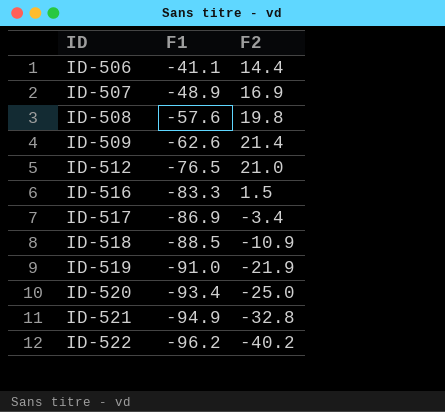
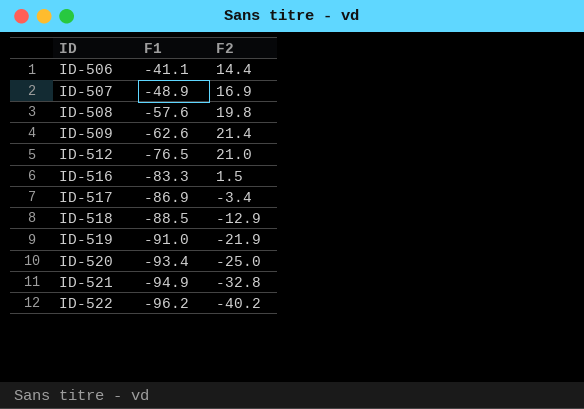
ID-518 | F2: -10.9 -> -12.9

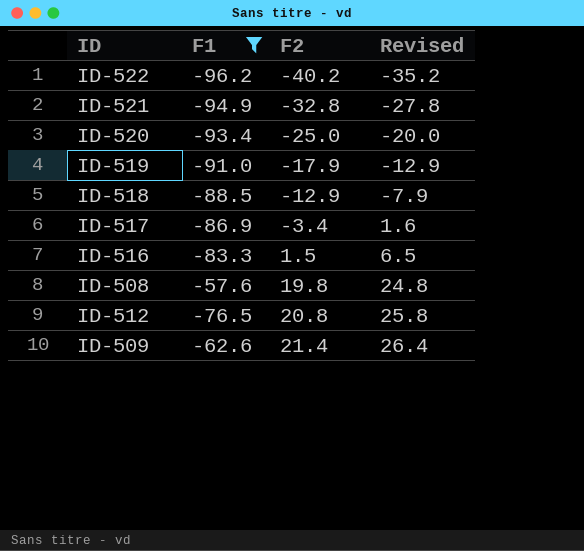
filter: none -> F1 <= -57.6
row order: ID ascending -> F2 ascending
column Revised | formula: none -> [F2] + 5
ID-519 | F2: -21.9 -> -17.9
ID-512 | F2: 21.0 -> 20.8

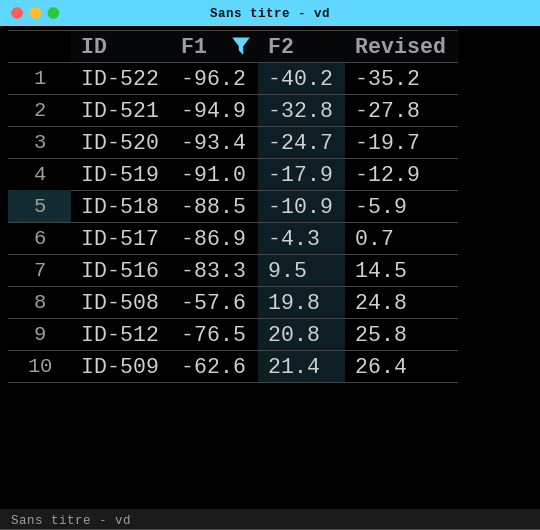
ID-520 | F2: -25.0 -> -24.7
ID-520 | Revised: -20.0 -> -19.7
ID-518 | F2: -12.9 -> -10.9
ID-518 | Revised: -7.9 -> -5.9
ID-517 | F2: -3.4 -> -4.3
ID-517 | Revised: 1.6 -> 0.7
ID-516 | F2: 1.5 -> 9.5
ID-516 | Revised: 6.5 -> 14.5

